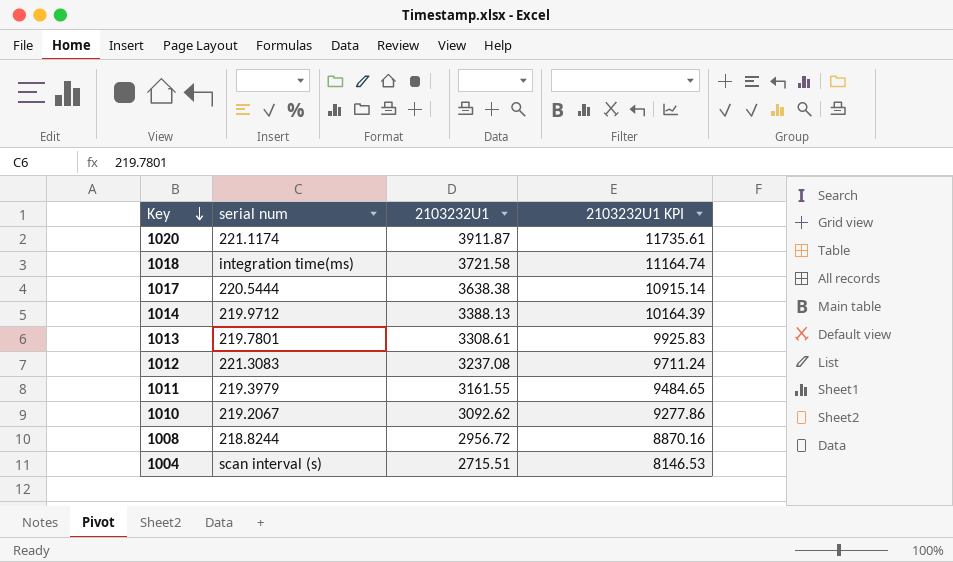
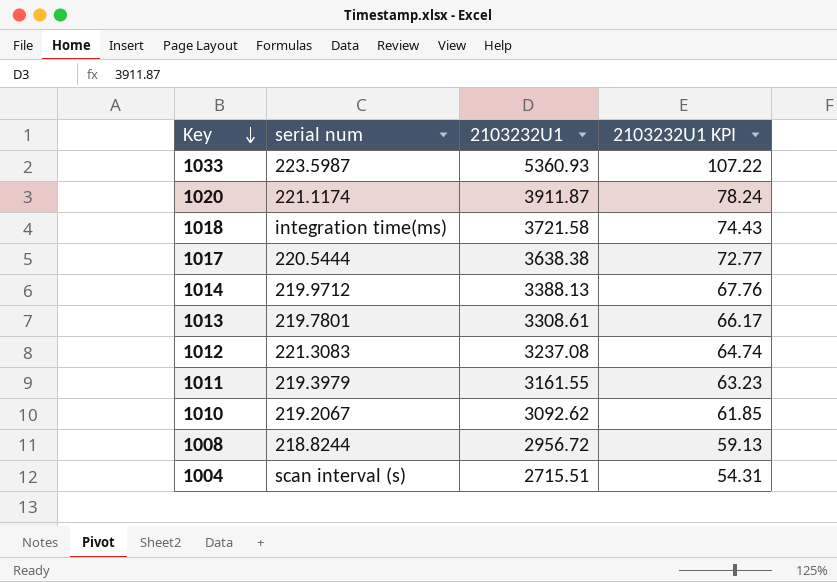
column 2103232U1 KPI | formula: [2103232U1] * 3 -> [2103232U1] * 0.02
row 1033: none -> 223.5987 | 5360.93 | 107.22

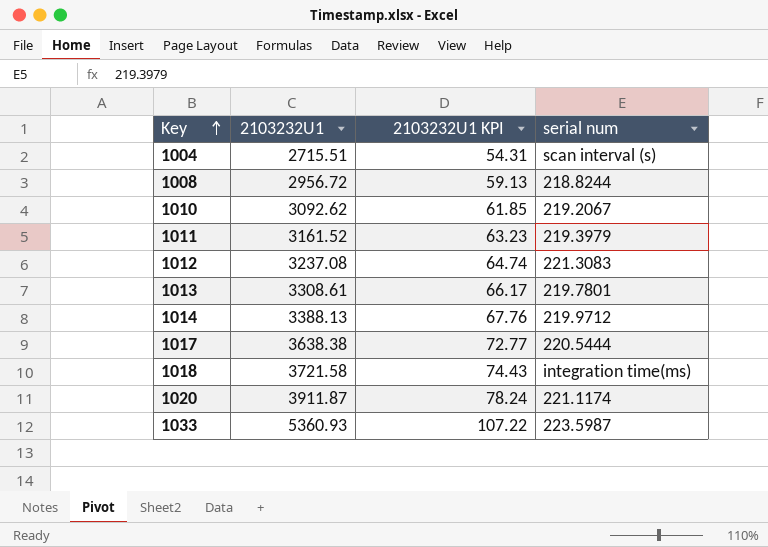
row order: Key descending -> Key ascending
column serial num | position: 2 -> 4
1011 | 2103232U1: 3161.55 -> 3161.52

